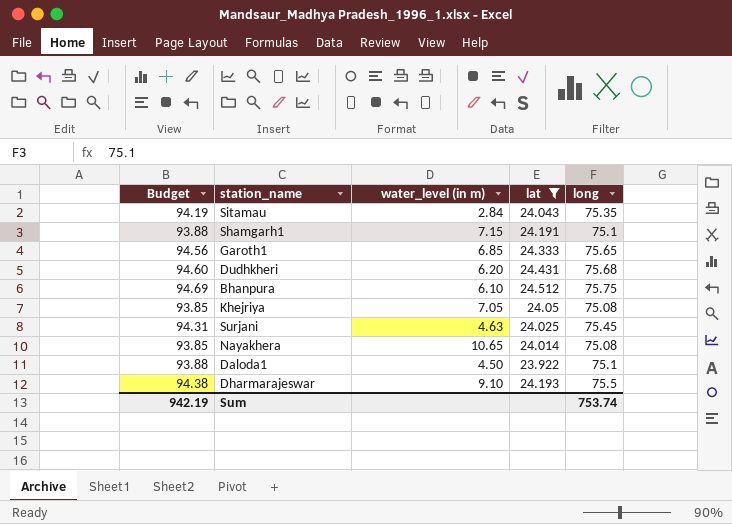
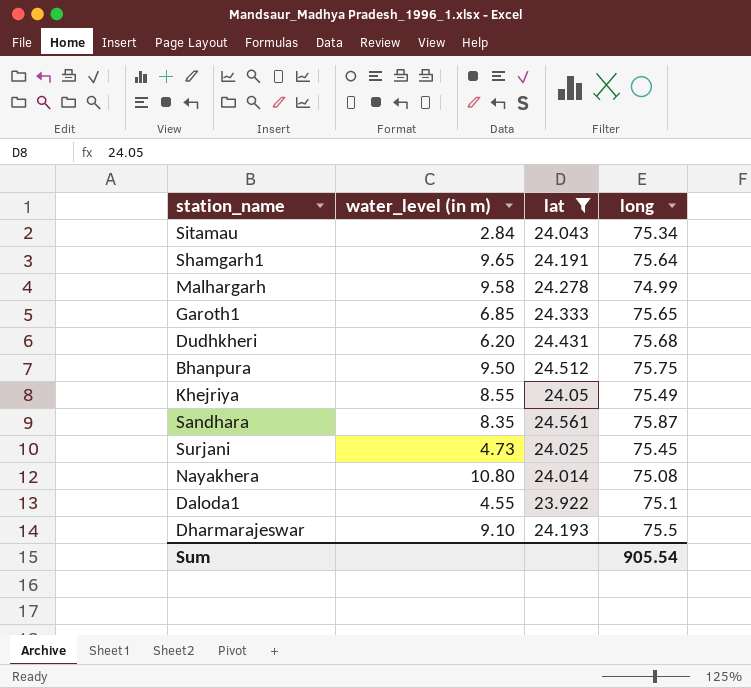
column Budget | formula: [long] * 1.25 -> none
Sitamau | long: 75.35 -> 75.34
Shamgarh1 | water_level (in m): 7.15 -> 9.65
Shamgarh1 | long: 75.1 -> 75.64
row Malhargarh: none -> 9.58 | 24.278 | 74.99
Bhanpura | water_level (in m): 6.10 -> 9.50
Khejriya | water_level (in m): 7.05 -> 8.55
Khejriya | long: 75.08 -> 75.49
row Sandhara: none -> 8.35 | 24.561 | 75.87
Surjani | water_level (in m): 4.63 -> 4.73
Nayakhera | water_level (in m): 10.65 -> 10.80
Daloda1 | water_level (in m): 4.50 -> 4.55
Sum | long: 753.74 -> 905.54

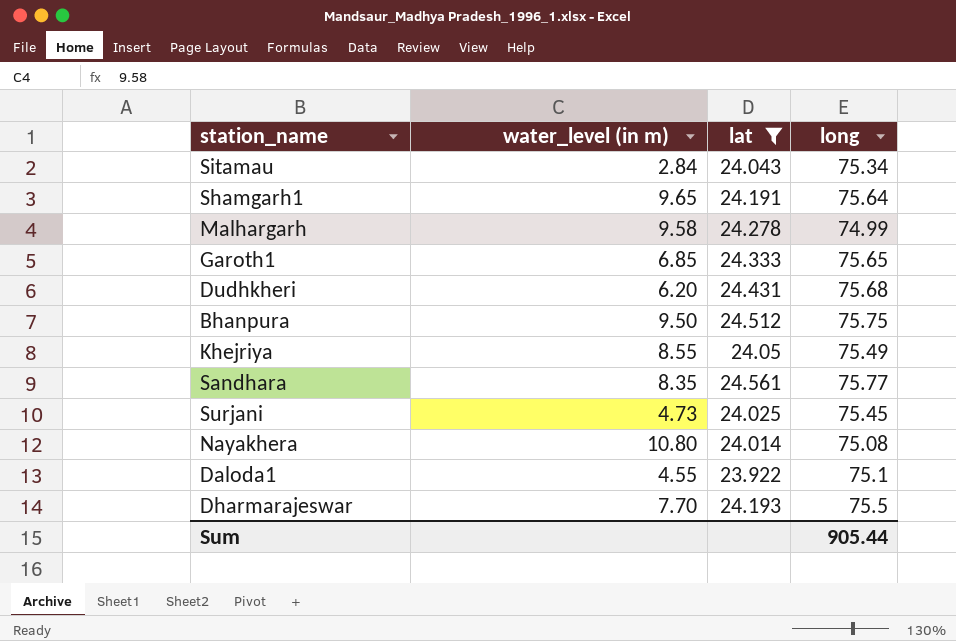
Sandhara | long: 75.87 -> 75.77
Dharmarajeswar | water_level (in m): 9.10 -> 7.70
Sum | long: 905.54 -> 905.44

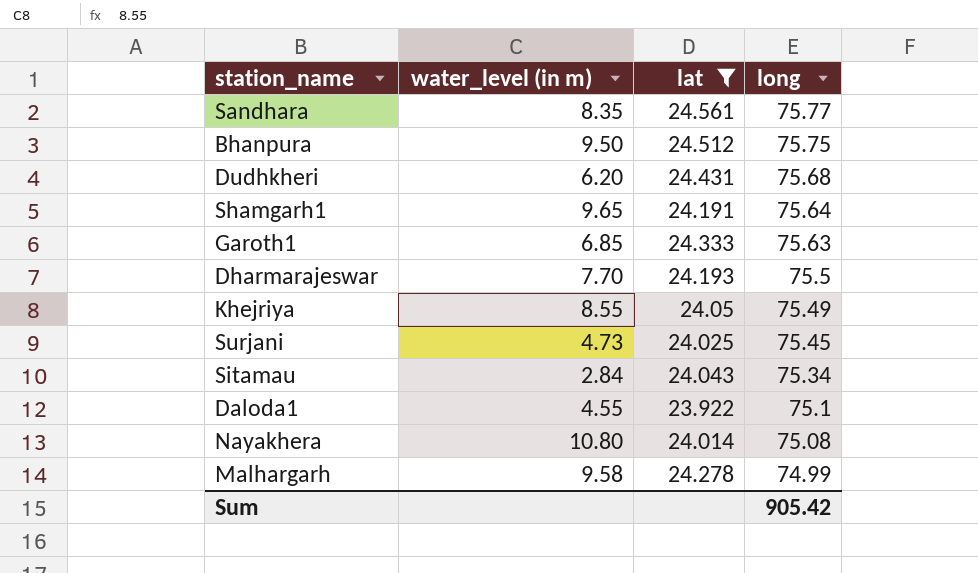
row order: none -> long descending
Garoth1 | long: 75.65 -> 75.63
Sum | long: 905.44 -> 905.42

